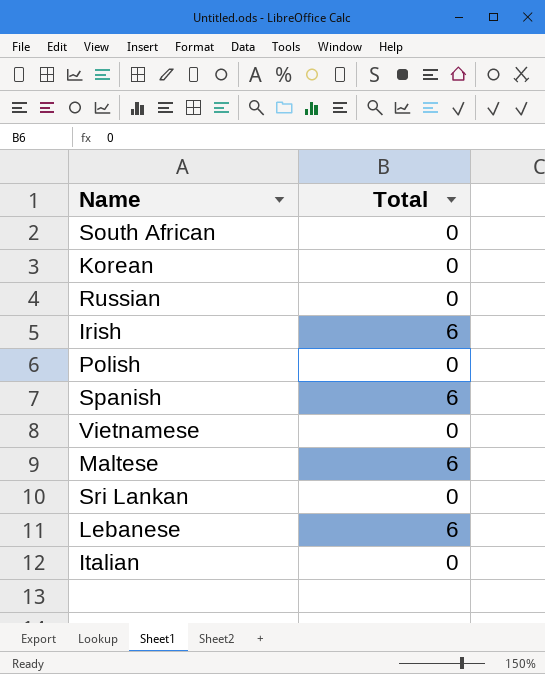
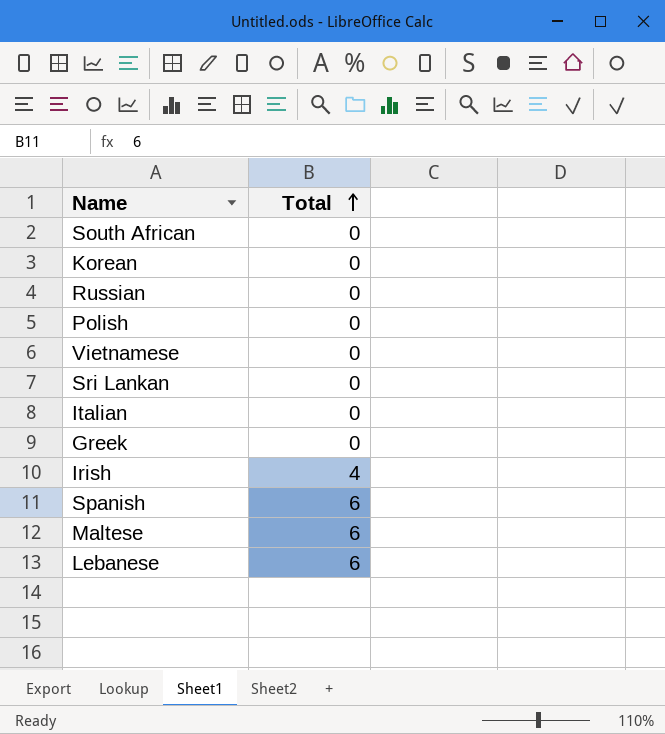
row order: none -> Total ascending
row Greek: none -> 0
Irish | Total: 6 -> 4

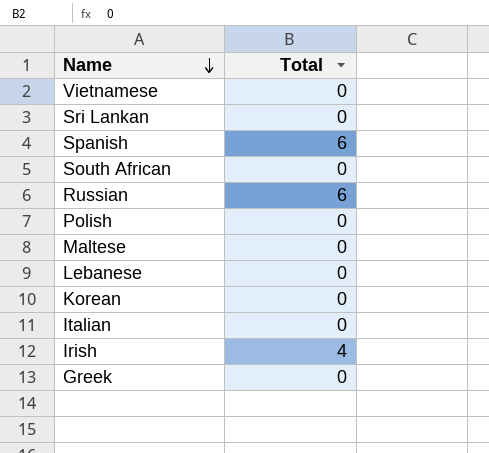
row order: Total ascending -> Name descending
Russian | Total: 0 -> 6
Maltese | Total: 6 -> 0
Lebanese | Total: 6 -> 0

